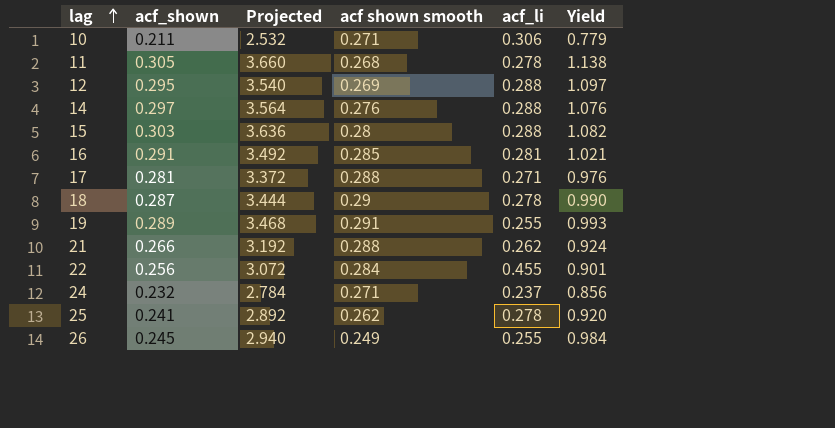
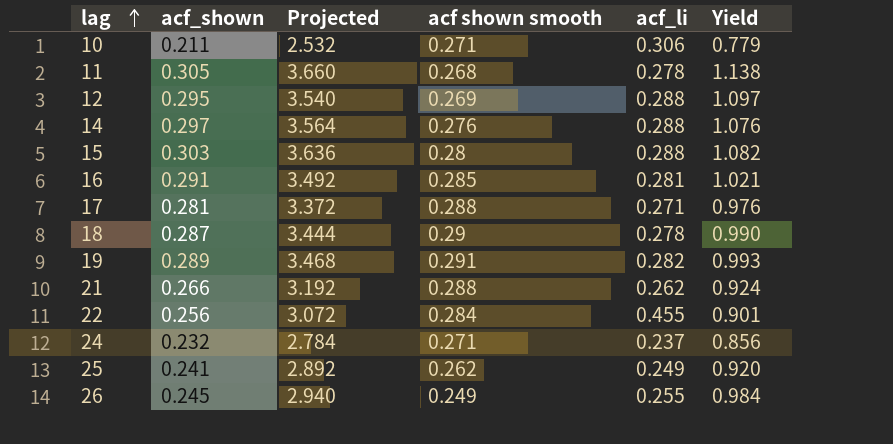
19 | acf_li: 0.255 -> 0.282
25 | acf_li: 0.278 -> 0.249

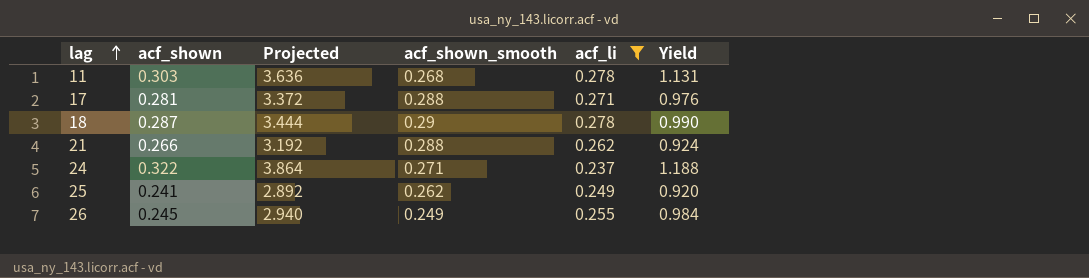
filter: none -> acf_li <= 0.278
column name: acf shown smooth -> acf_shown_smooth
11 | acf_shown: 0.305 -> 0.303
11 | Projected: 3.660 -> 3.636
11 | Yield: 1.138 -> 1.131
24 | acf_shown: 0.232 -> 0.322
24 | Projected: 2.784 -> 3.864
24 | Yield: 0.856 -> 1.188

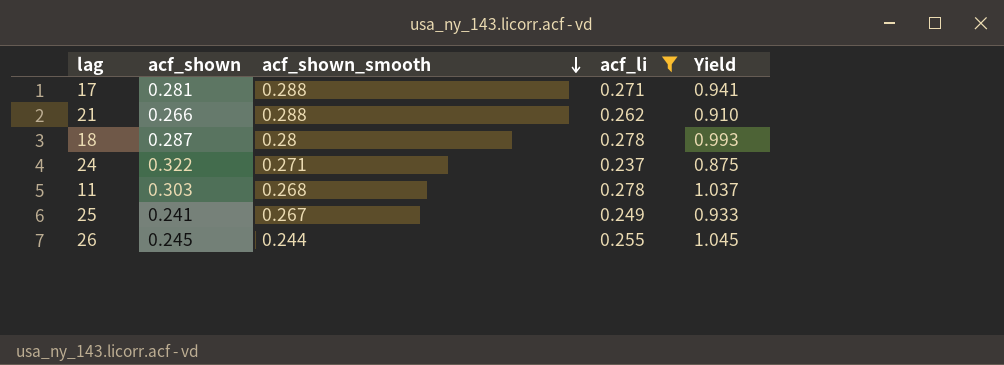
row order: lag ascending -> acf_shown_smooth descending
column Projected | formula: [acf_shown] * 12 -> none
column Yield | formula: [acf_shown] / [acf_shown_smooth] -> [acf_li] / [acf_shown_smooth]
18 | acf_shown_smooth: 0.29 -> 0.28
25 | acf_shown_smooth: 0.262 -> 0.267
26 | acf_shown_smooth: 0.249 -> 0.244

